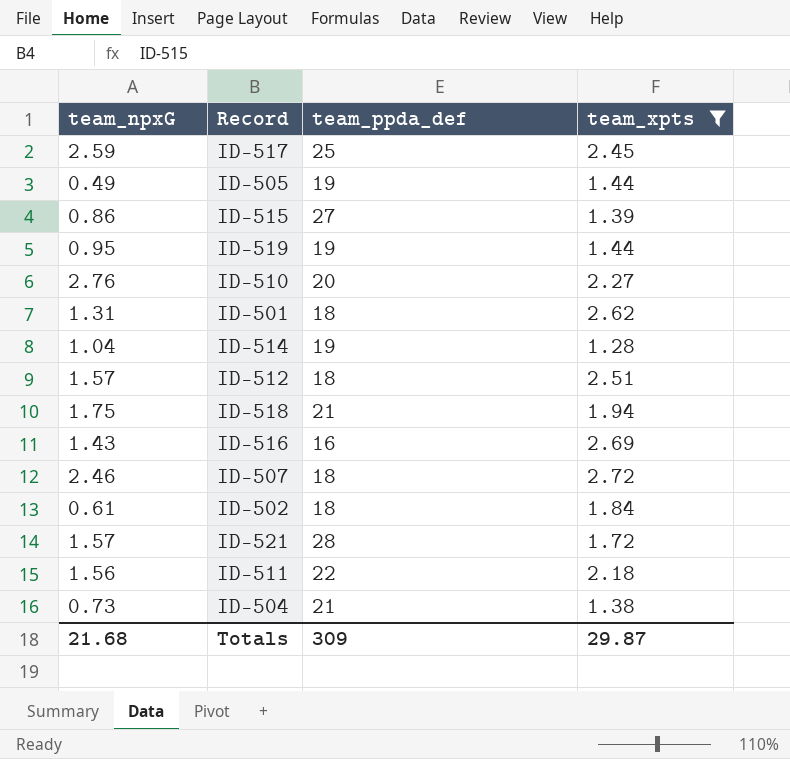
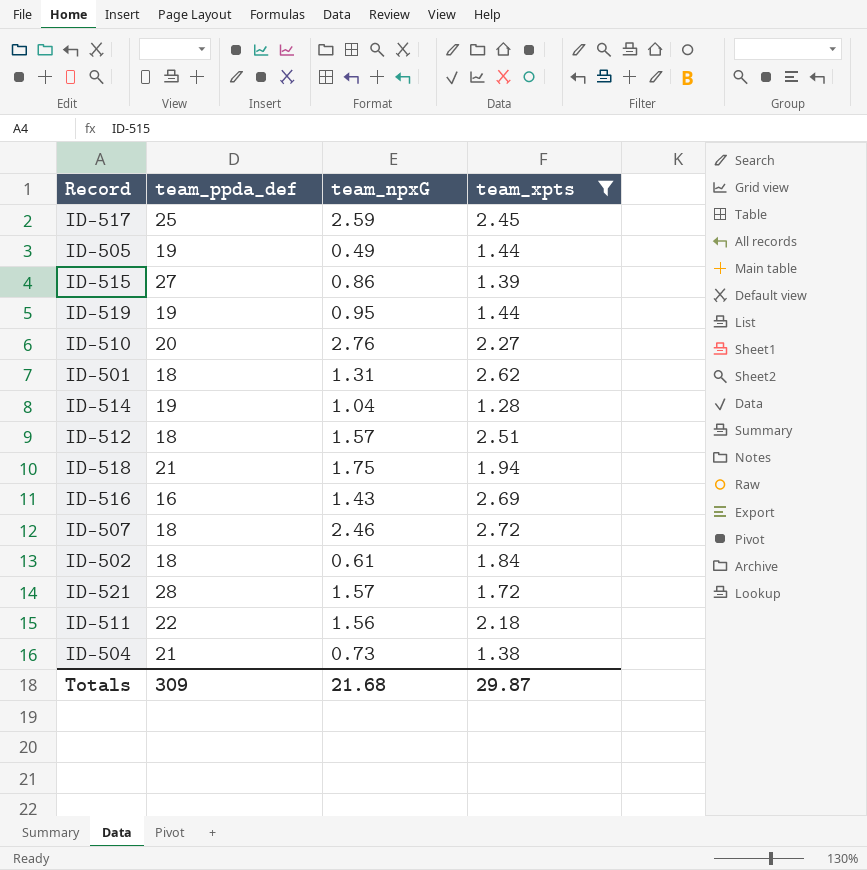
column team_npxG | position: 1 -> 3

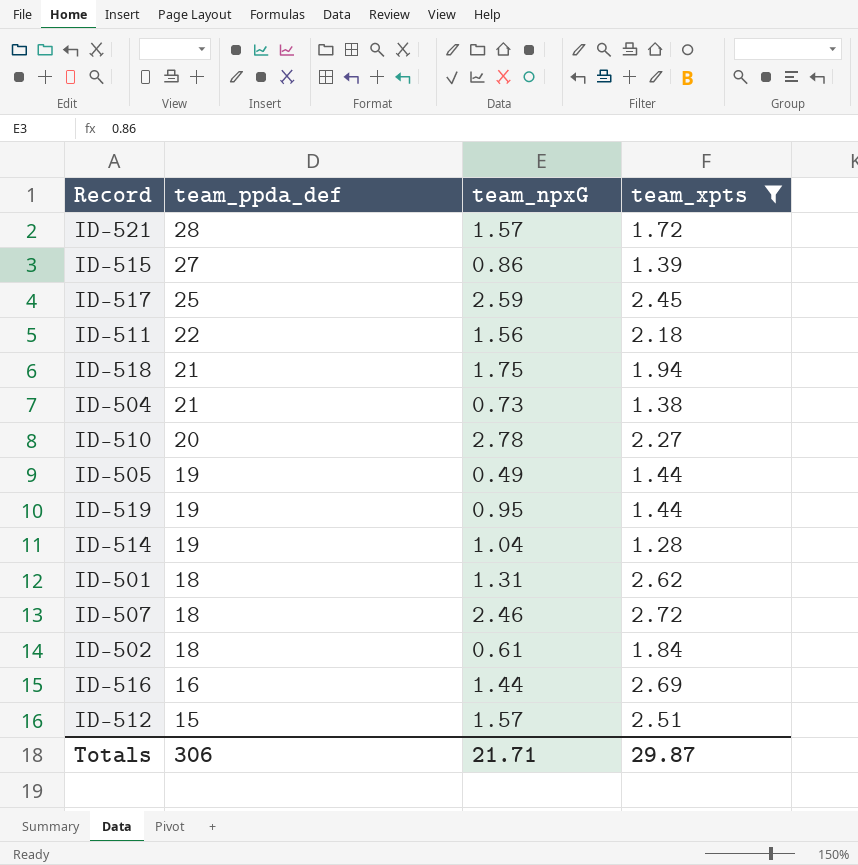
row order: none -> team_ppda_def descending
ID-510 | team_npxG: 2.76 -> 2.78
ID-516 | team_npxG: 1.43 -> 1.44
ID-512 | team_ppda_def: 18 -> 15
Totals | team_ppda_def: 309 -> 306
Totals | team_npxG: 21.68 -> 21.71

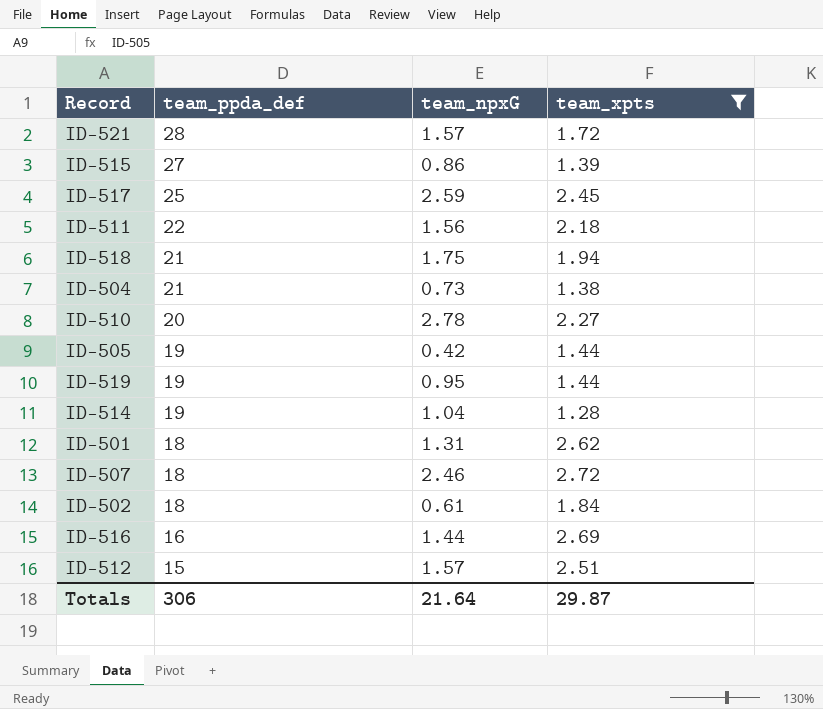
ID-505 | team_npxG: 0.49 -> 0.42
Totals | team_npxG: 21.71 -> 21.64

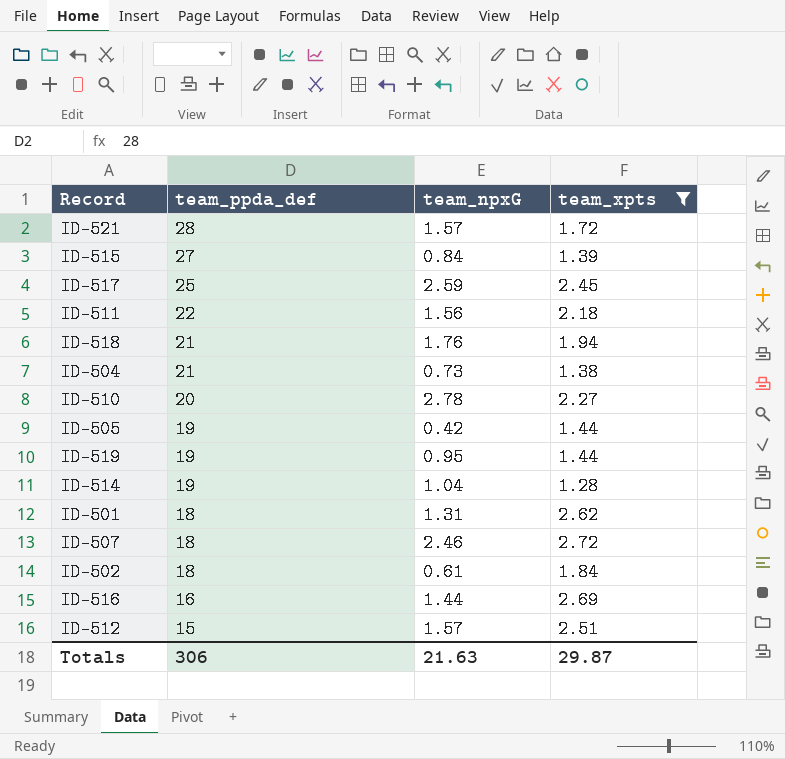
ID-515 | team_npxG: 0.86 -> 0.84
ID-518 | team_npxG: 1.75 -> 1.76
Totals | team_npxG: 21.64 -> 21.63

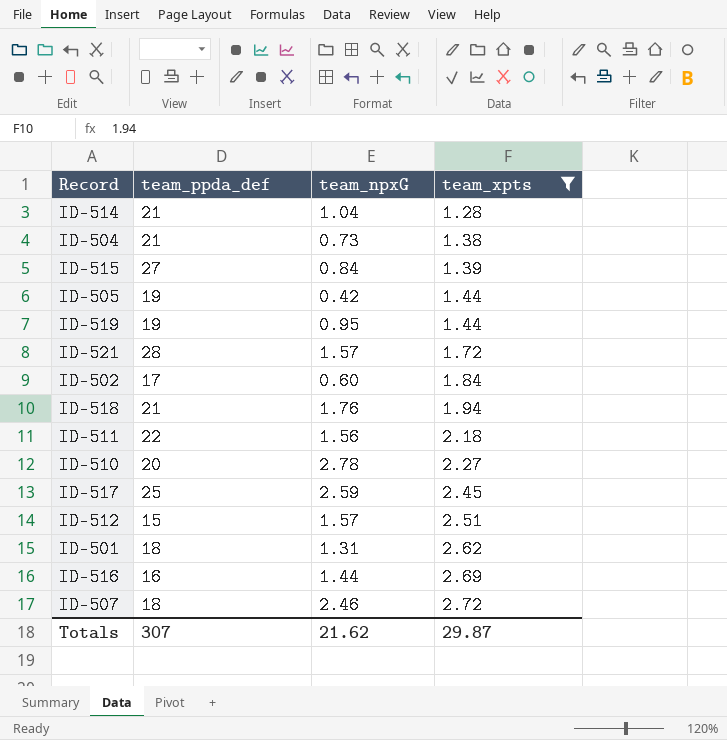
row order: team_ppda_def descending -> team_xpts ascending
ID-514 | team_ppda_def: 19 -> 21
ID-502 | team_ppda_def: 18 -> 17
ID-502 | team_npxG: 0.61 -> 0.60
Totals | team_ppda_def: 306 -> 307
Totals | team_npxG: 21.63 -> 21.62

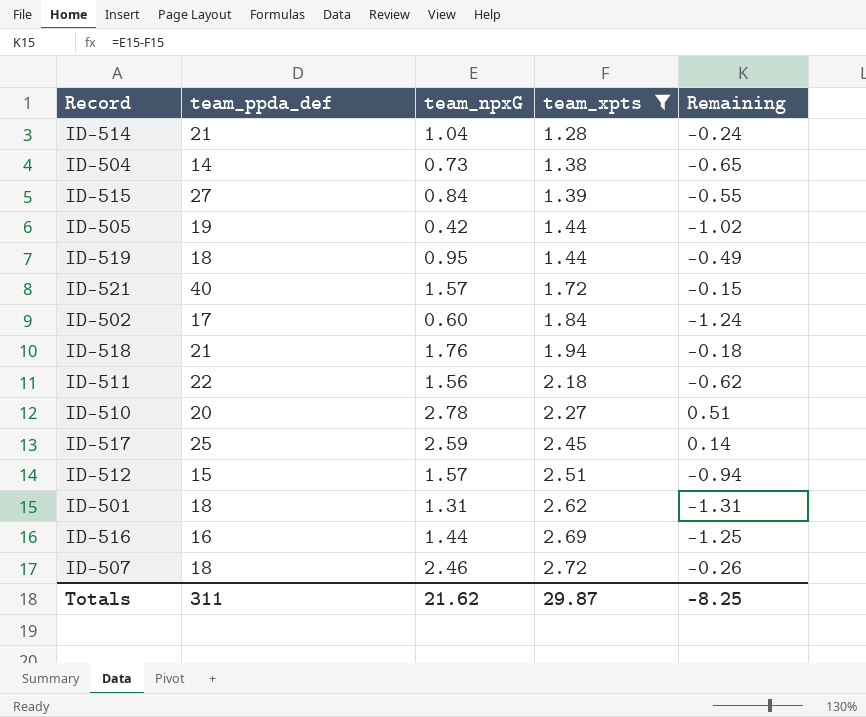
column Remaining | formula: none -> [team_npxG] - [team_xpts]
ID-504 | team_ppda_def: 21 -> 14
ID-519 | team_ppda_def: 19 -> 18
ID-521 | team_ppda_def: 28 -> 40
Totals | team_ppda_def: 307 -> 311

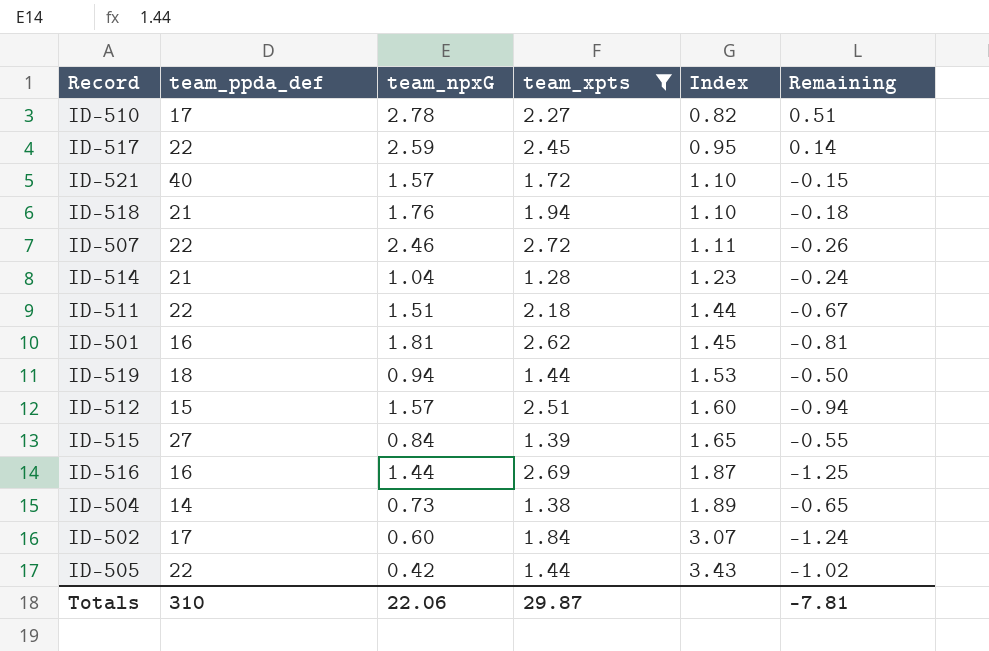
row order: team_xpts ascending -> Index ascending
column Index | formula: none -> [team_xpts] / [team_npxG]
ID-510 | team_ppda_def: 20 -> 17
ID-517 | team_ppda_def: 25 -> 22
ID-507 | team_ppda_def: 18 -> 22
ID-511 | team_npxG: 1.56 -> 1.51
ID-511 | Remaining: -0.62 -> -0.67
ID-501 | team_ppda_def: 18 -> 16
ID-501 | team_npxG: 1.31 -> 1.81
ID-501 | Remaining: -1.31 -> -0.81
ID-519 | team_npxG: 0.95 -> 0.94
ID-519 | Remaining: -0.49 -> -0.50
ID-505 | team_ppda_def: 19 -> 22
Totals | team_ppda_def: 311 -> 310
Totals | team_npxG: 21.62 -> 22.06
Totals | Remaining: -8.25 -> -7.81

